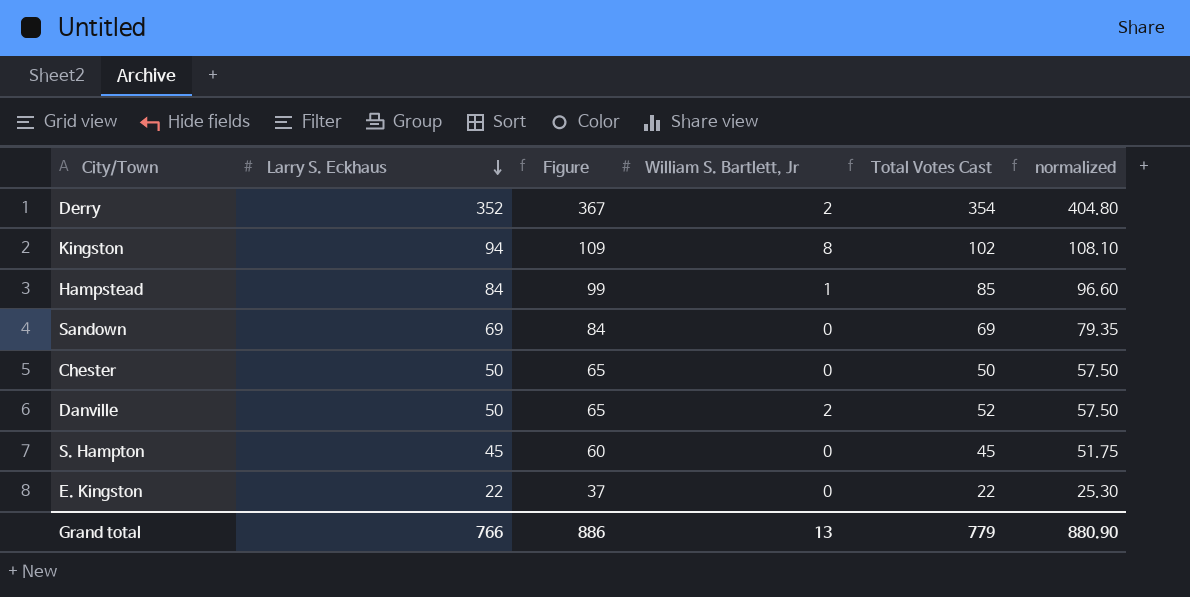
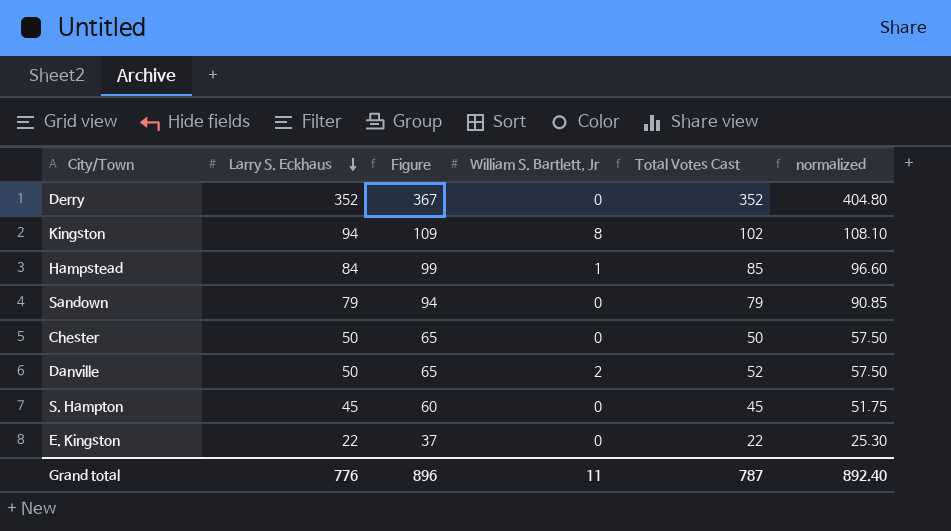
Derry | William S. Bartlett, Jr: 2 -> 0
Derry | Total Votes Cast: 354 -> 352
Sandown | Larry S. Eckhaus: 69 -> 79
Sandown | Figure: 84 -> 94
Sandown | Total Votes Cast: 69 -> 79
Sandown | normalized: 79.35 -> 90.85
Grand total | Larry S. Eckhaus: 766 -> 776
Grand total | Figure: 886 -> 896
Grand total | William S. Bartlett, Jr: 13 -> 11
Grand total | Total Votes Cast: 779 -> 787
Grand total | normalized: 880.90 -> 892.40

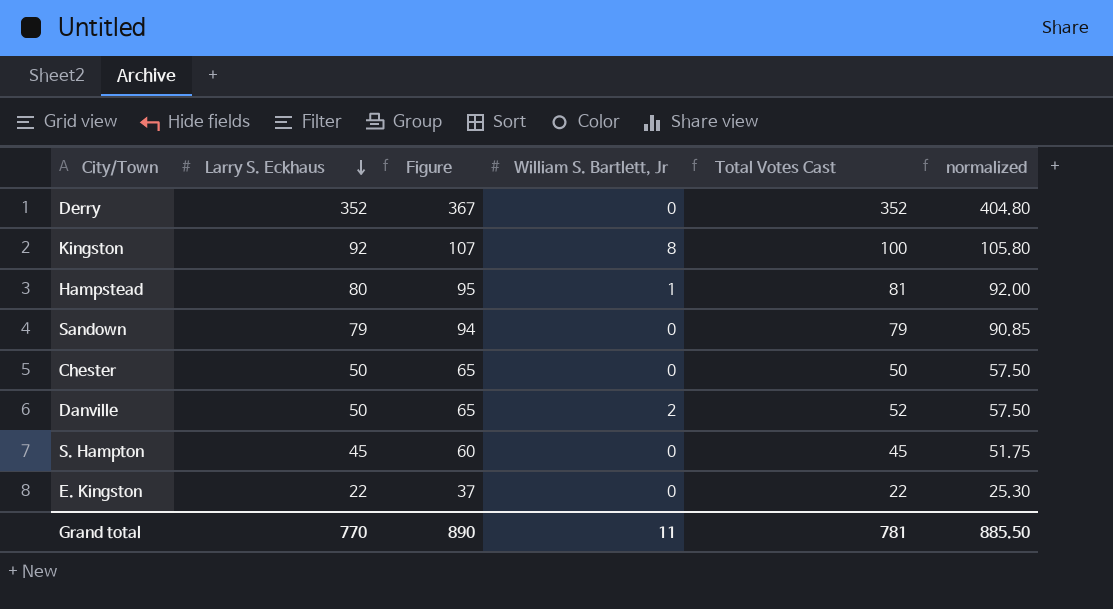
Kingston | Larry S. Eckhaus: 94 -> 92
Kingston | Figure: 109 -> 107
Kingston | Total Votes Cast: 102 -> 100
Kingston | normalized: 108.10 -> 105.80
Hampstead | Larry S. Eckhaus: 84 -> 80
Hampstead | Figure: 99 -> 95
Hampstead | Total Votes Cast: 85 -> 81
Hampstead | normalized: 96.60 -> 92.00
Grand total | Larry S. Eckhaus: 776 -> 770
Grand total | Figure: 896 -> 890
Grand total | Total Votes Cast: 787 -> 781
Grand total | normalized: 892.40 -> 885.50

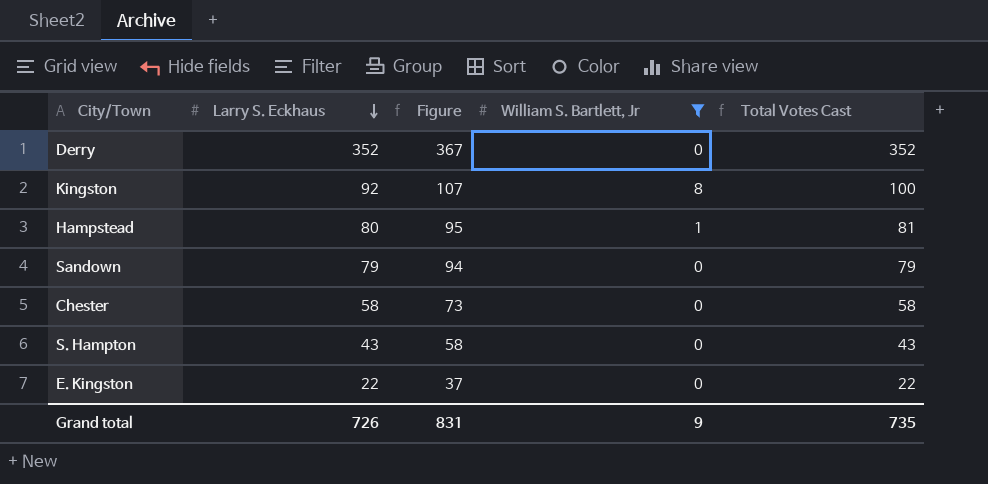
filter: none -> William S. Bartlett, Jr != 2
column normalized | formula: [Larry S. Eckhaus] * 1.15 -> none
Chester | Larry S. Eckhaus: 50 -> 58
Chester | Figure: 65 -> 73
Chester | Total Votes Cast: 50 -> 58
S. Hampton | Larry S. Eckhaus: 45 -> 43
S. Hampton | Figure: 60 -> 58
S. Hampton | Total Votes Cast: 45 -> 43
Grand total | Larry S. Eckhaus: 770 -> 726
Grand total | Figure: 890 -> 831
Grand total | William S. Bartlett, Jr: 11 -> 9
Grand total | Total Votes Cast: 781 -> 735

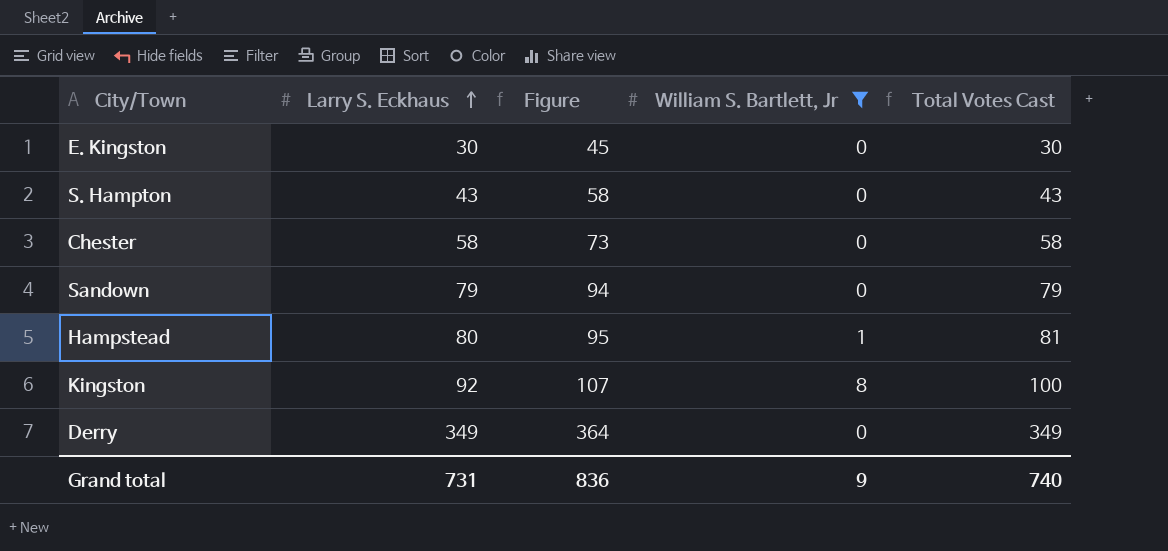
row order: Larry S. Eckhaus descending -> Larry S. Eckhaus ascending
E. Kingston | Larry S. Eckhaus: 22 -> 30
E. Kingston | Figure: 37 -> 45
E. Kingston | Total Votes Cast: 22 -> 30
Derry | Larry S. Eckhaus: 352 -> 349
Derry | Figure: 367 -> 364
Derry | Total Votes Cast: 352 -> 349
Grand total | Larry S. Eckhaus: 726 -> 731
Grand total | Figure: 831 -> 836
Grand total | Total Votes Cast: 735 -> 740

